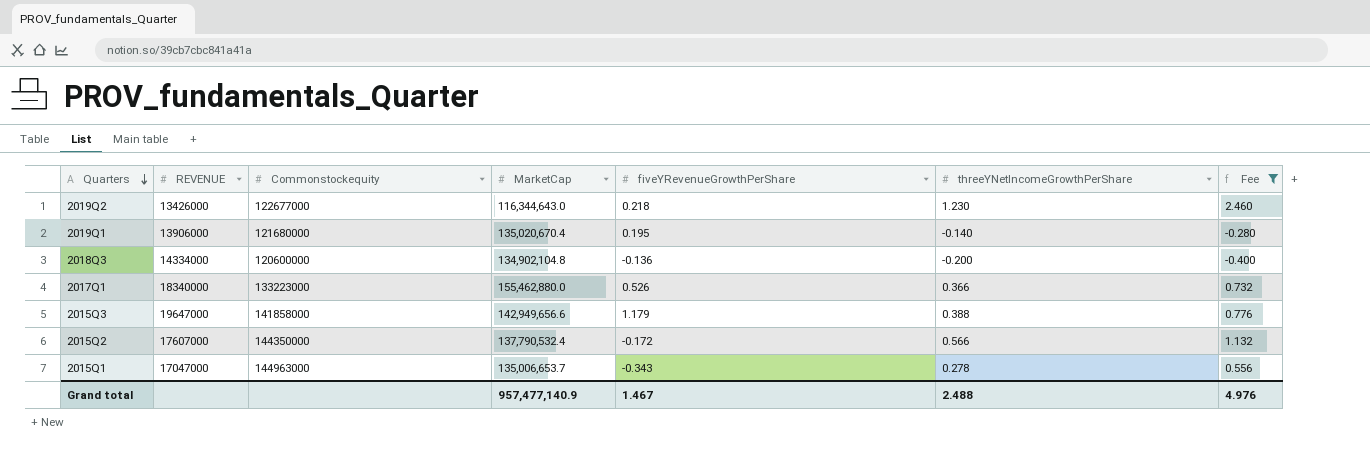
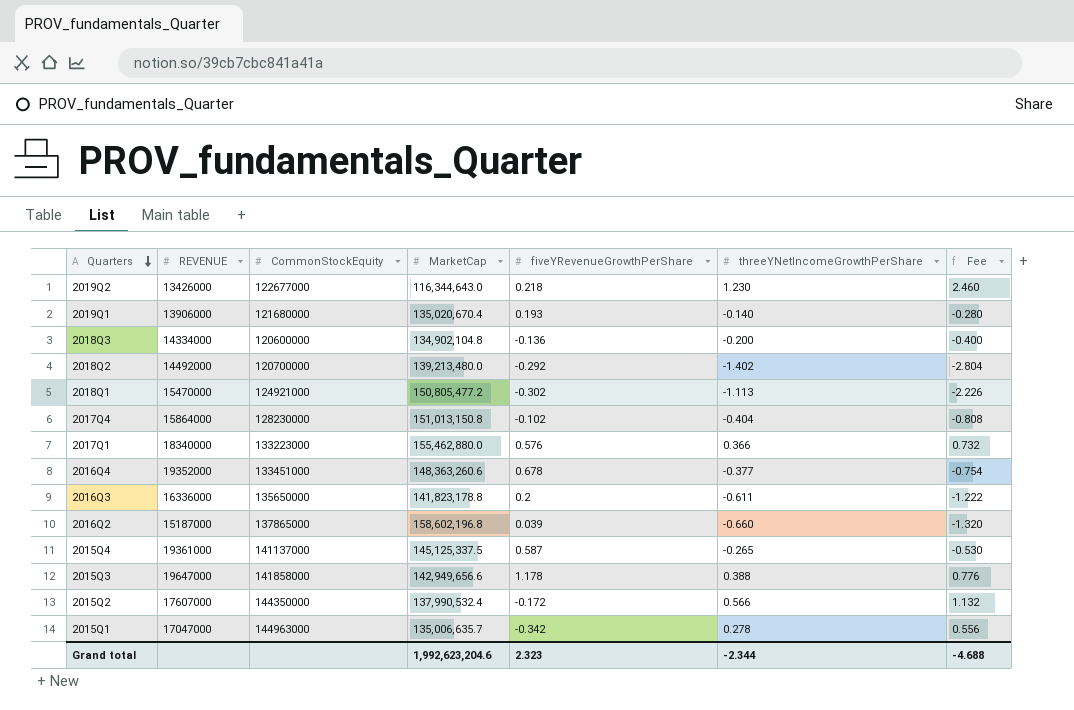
filter: Fee >= -0.400 -> none
column name: Commonstockequity -> CommonStockEquity
2019Q1 | fiveYRevenueGrowthPerShare: 0.195 -> 0.193
2017Q1 | fiveYRevenueGrowthPerShare: 0.526 -> 0.576
2015Q3 | fiveYRevenueGrowthPerShare: 1.179 -> 1.178
2015Q2 | MarketCap: 137,790,532.4 -> 137,990,532.4
2015Q1 | MarketCap: 135,006,653.7 -> 135,006,635.7
2015Q1 | fiveYRevenueGrowthPerShare: -0.343 -> -0.342
Grand total | MarketCap: 957,477,140.9 -> 1,992,623,204.6
Grand total | fiveYRevenueGrowthPerShare: 1.467 -> 2.323
Grand total | threeYNetIncomeGrowthPerShare: 2.488 -> -2.344
Grand total | Fee: 4.976 -> -4.688

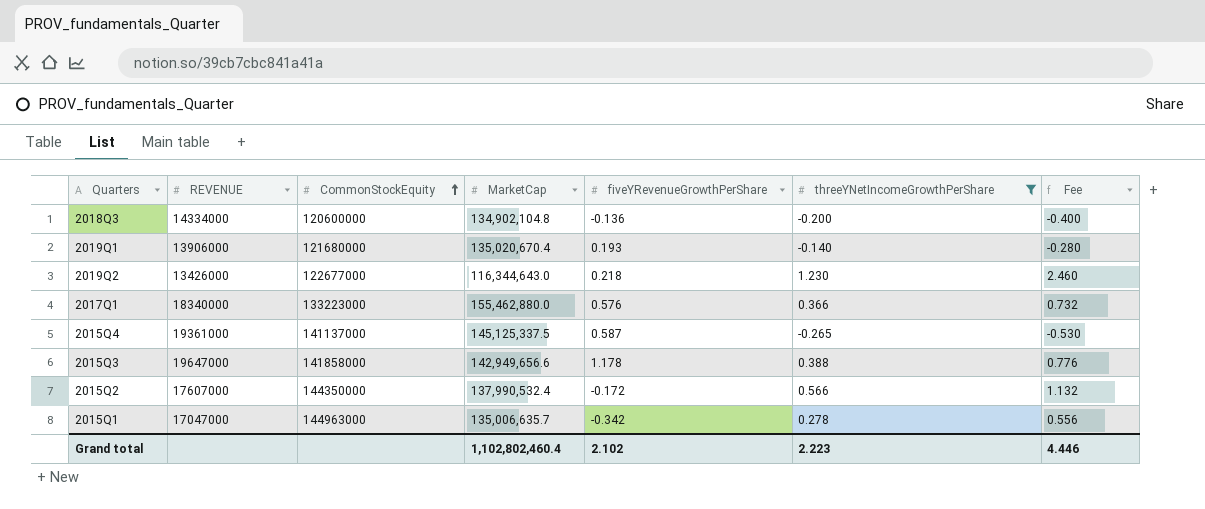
filter: none -> threeYNetIncomeGrowthPerShare >= -0.265
row order: Quarters descending -> CommonStockEquity ascending
Grand total | MarketCap: 1,992,623,204.6 -> 1,102,802,460.4
Grand total | fiveYRevenueGrowthPerShare: 2.323 -> 2.102
Grand total | threeYNetIncomeGrowthPerShare: -2.344 -> 2.223
Grand total | Fee: -4.688 -> 4.446

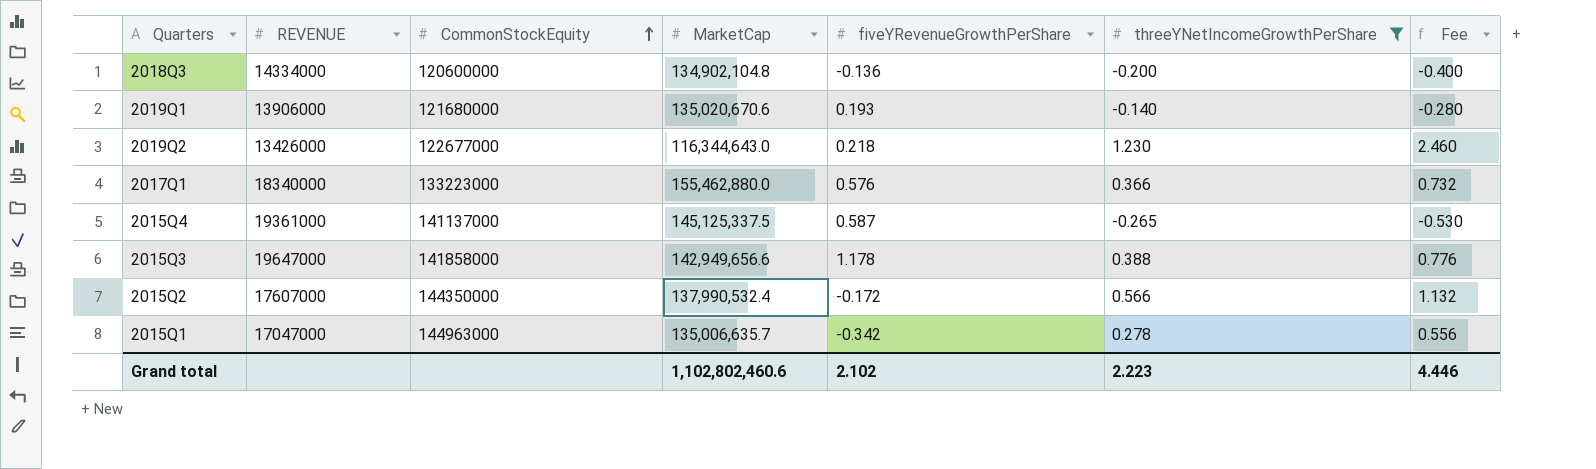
2019Q1 | MarketCap: 135,020,670.4 -> 135,020,670.6
Grand total | MarketCap: 1,102,802,460.4 -> 1,102,802,460.6

